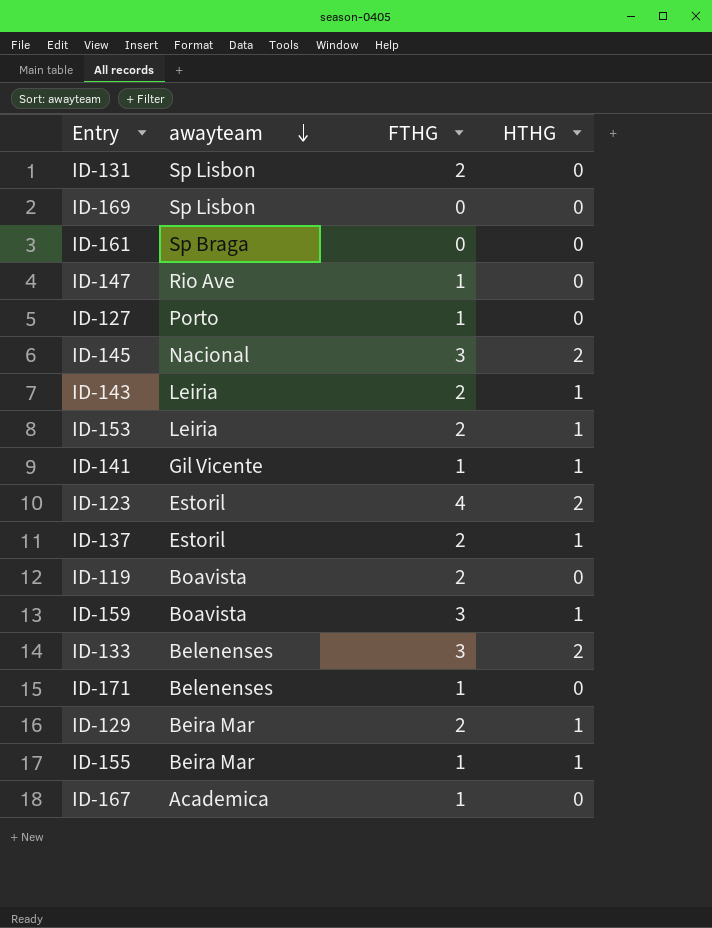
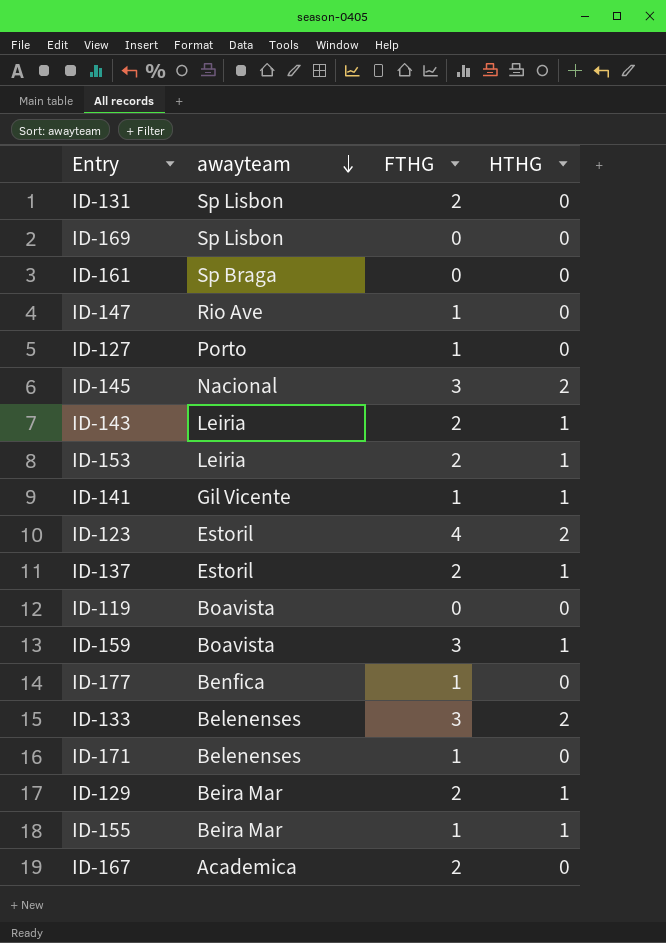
ID-119 | FTHG: 2 -> 0
row ID-177: none -> Benfica | 1 | 0
ID-167 | FTHG: 1 -> 2

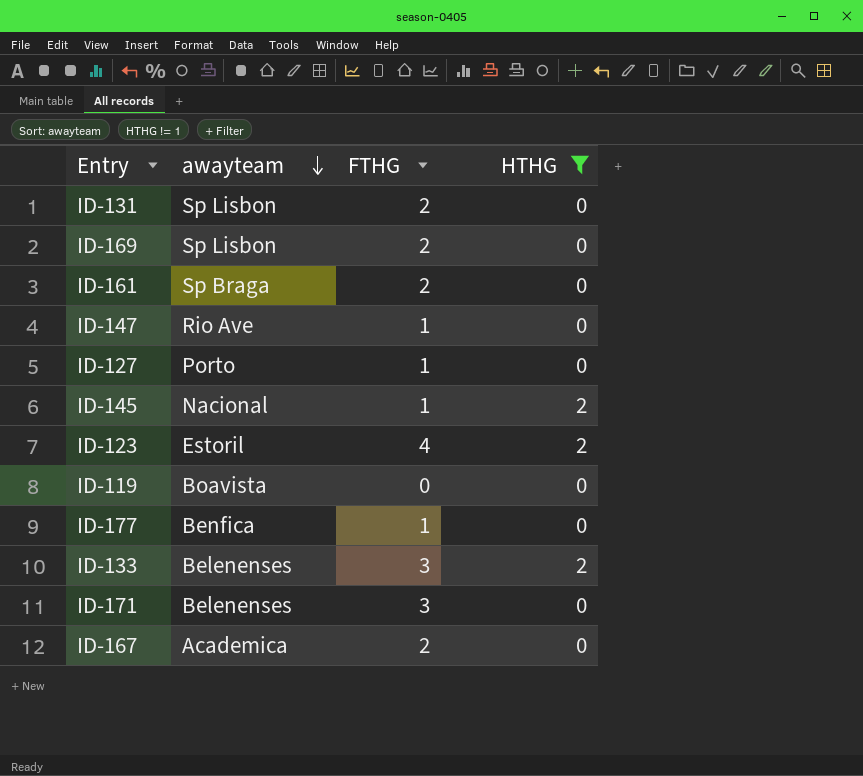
filter: none -> HTHG != 1
ID-169 | FTHG: 0 -> 2
ID-161 | FTHG: 0 -> 2
ID-145 | FTHG: 3 -> 1
ID-171 | FTHG: 1 -> 3

